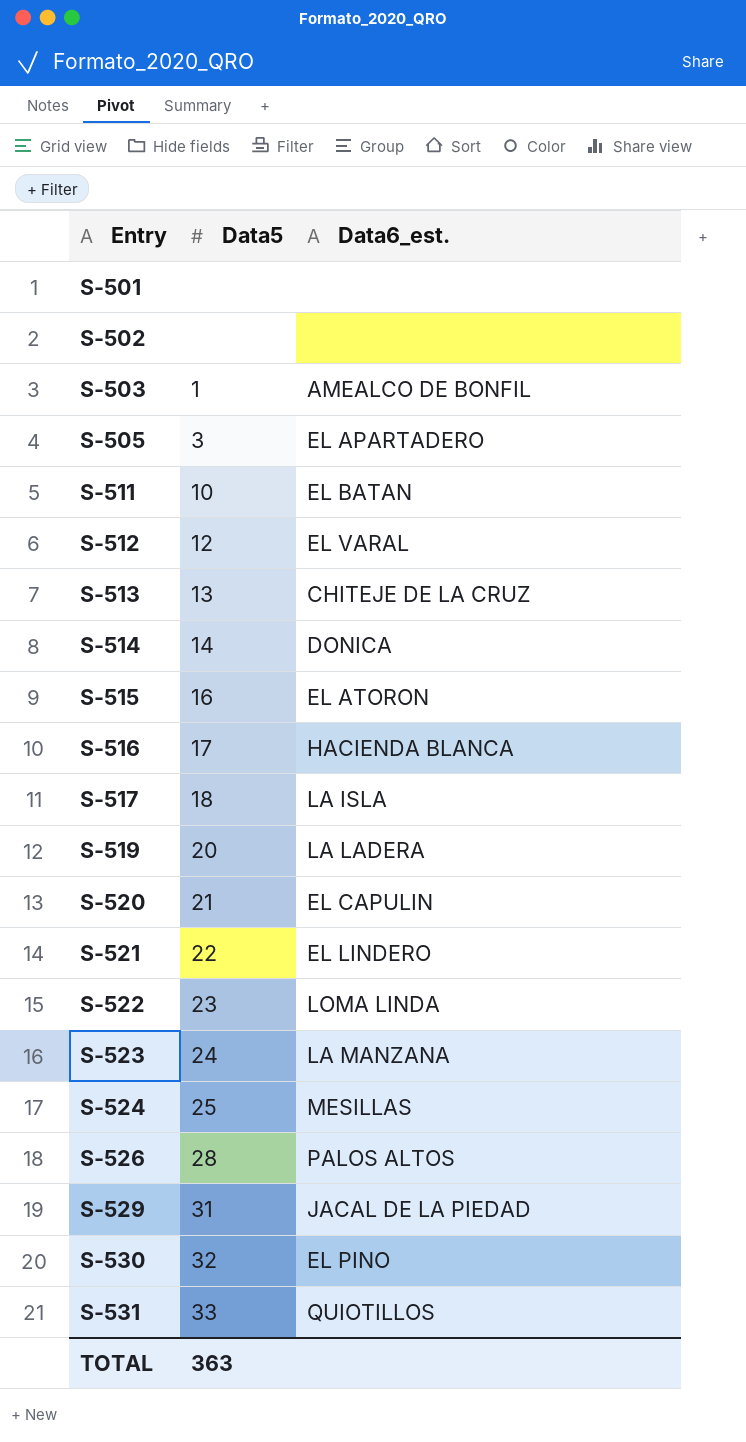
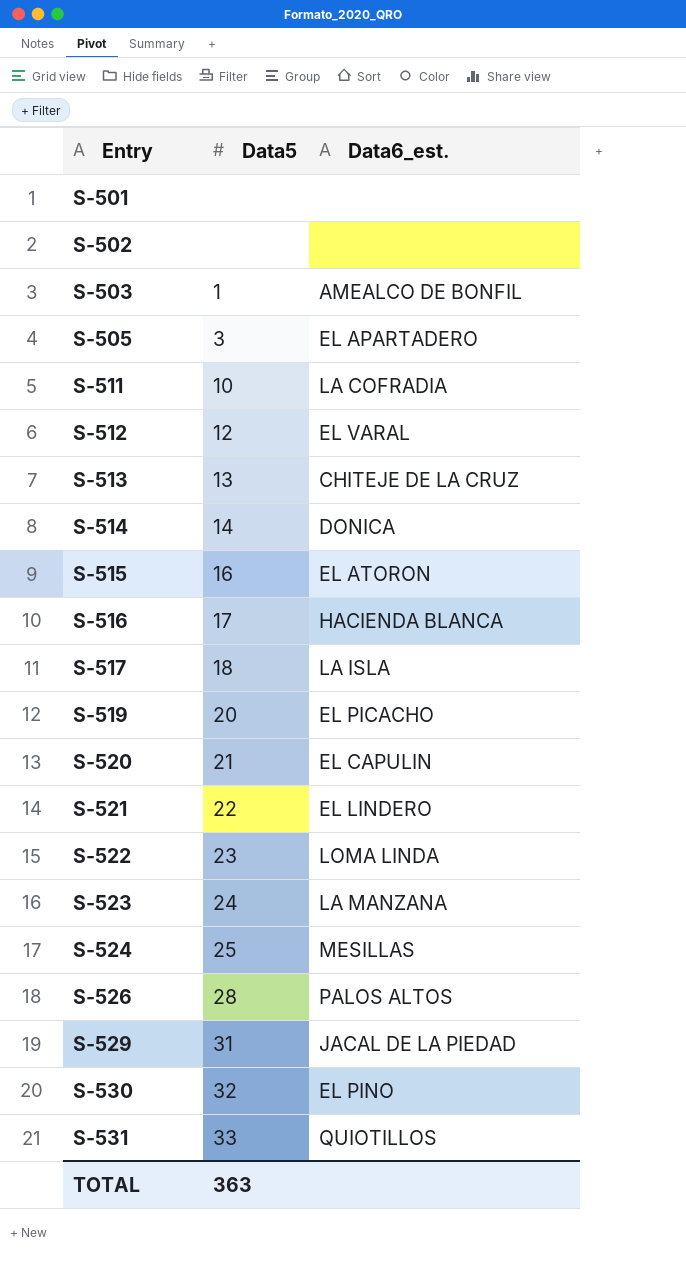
S-511 | Data6_est.: EL BATAN -> LA COFRADIA
S-519 | Data6_est.: LA LADERA -> EL PICACHO

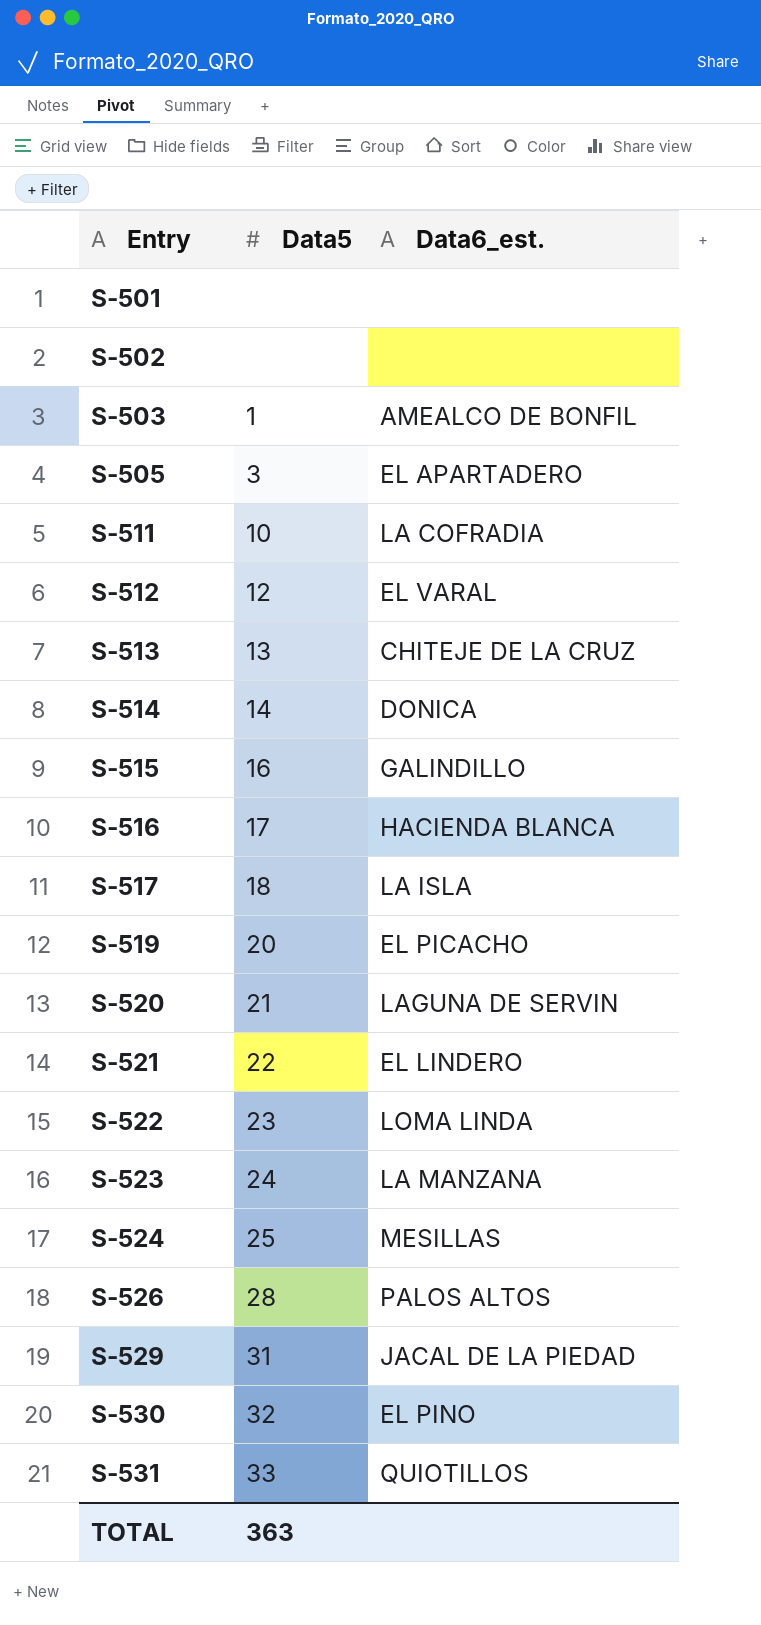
S-515 | Data6_est.: EL ATORON -> GALINDILLO
S-520 | Data6_est.: EL CAPULIN -> LAGUNA DE SERVIN

